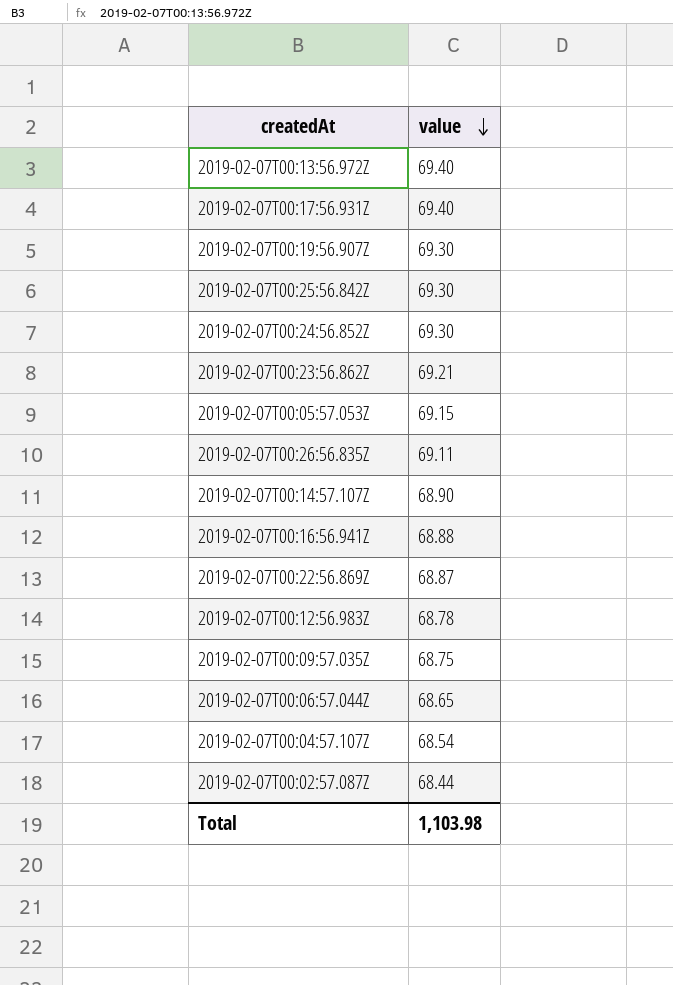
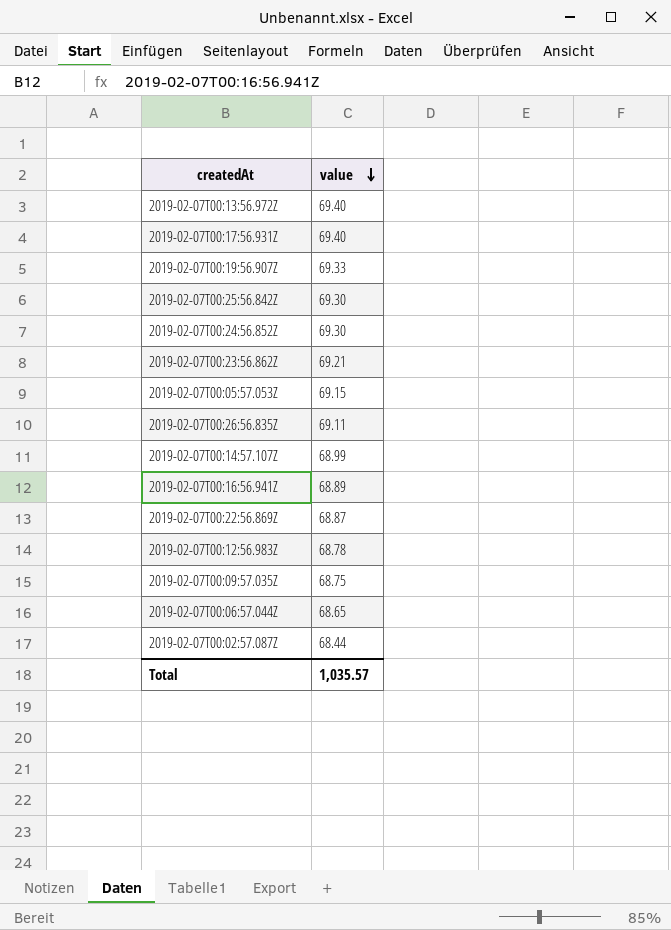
row 2019-02-07T00:04:57.107Z: 68.54 -> none
2019-02-07T00:19:56.907Z | value: 69.30 -> 69.33
2019-02-07T00:14:57.107Z | value: 68.90 -> 68.99
2019-02-07T00:16:56.941Z | value: 68.88 -> 68.89
Total | value: 1,103.98 -> 1,035.57

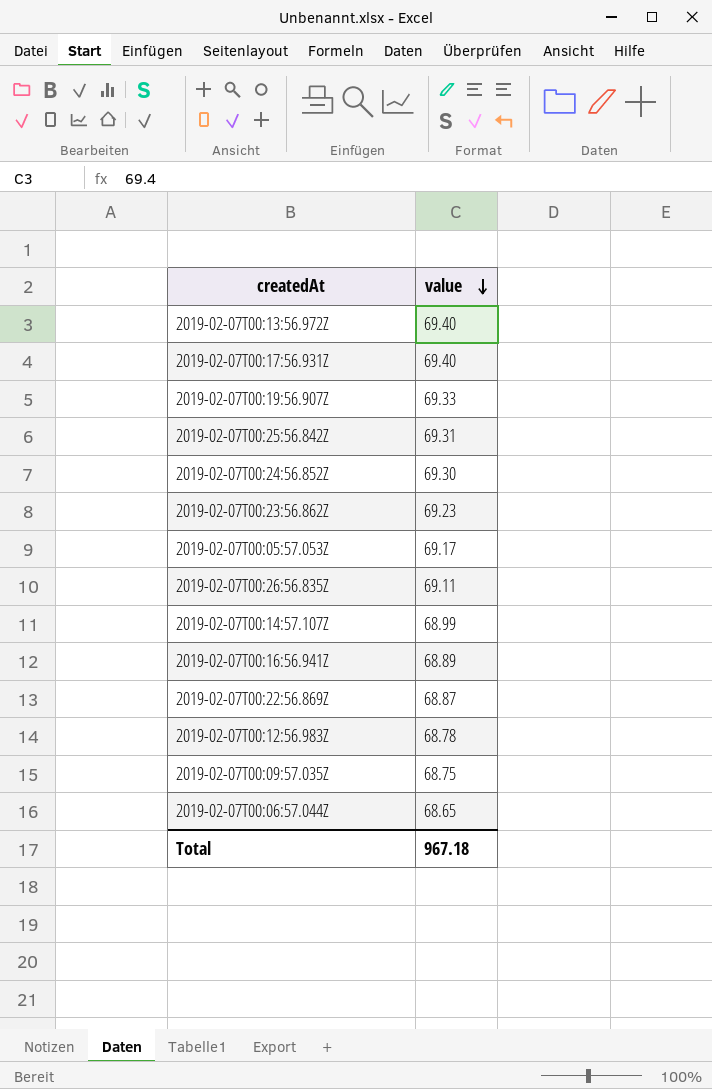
row 2019-02-07T00:02:57.087Z: 68.44 -> none
2019-02-07T00:25:56.842Z | value: 69.30 -> 69.31
2019-02-07T00:23:56.862Z | value: 69.21 -> 69.23
2019-02-07T00:05:57.053Z | value: 69.15 -> 69.17
Total | value: 1,035.57 -> 967.18

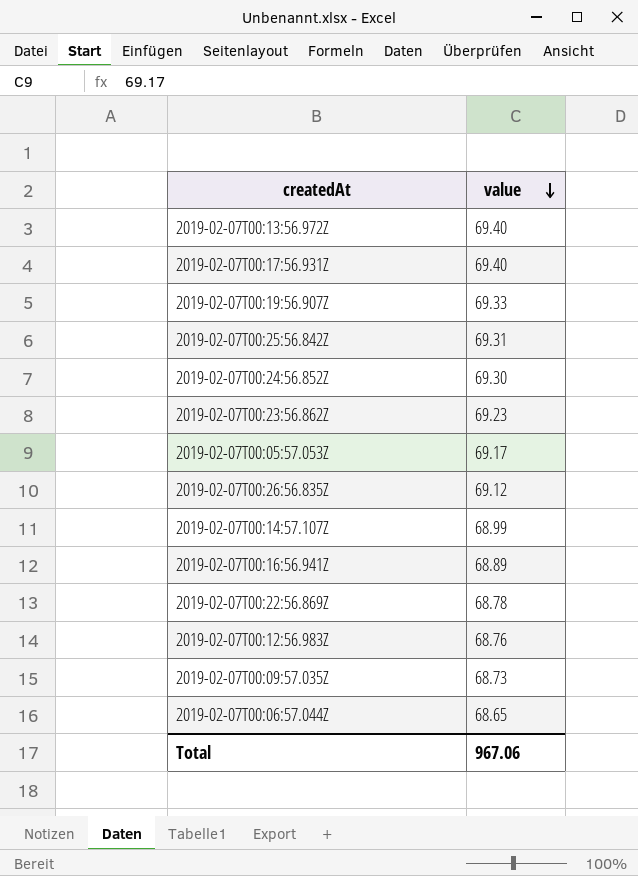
2019-02-07T00:26:56.835Z | value: 69.11 -> 69.12
2019-02-07T00:22:56.869Z | value: 68.87 -> 68.78
2019-02-07T00:12:56.983Z | value: 68.78 -> 68.76
2019-02-07T00:09:57.035Z | value: 68.75 -> 68.73
Total | value: 967.18 -> 967.06

